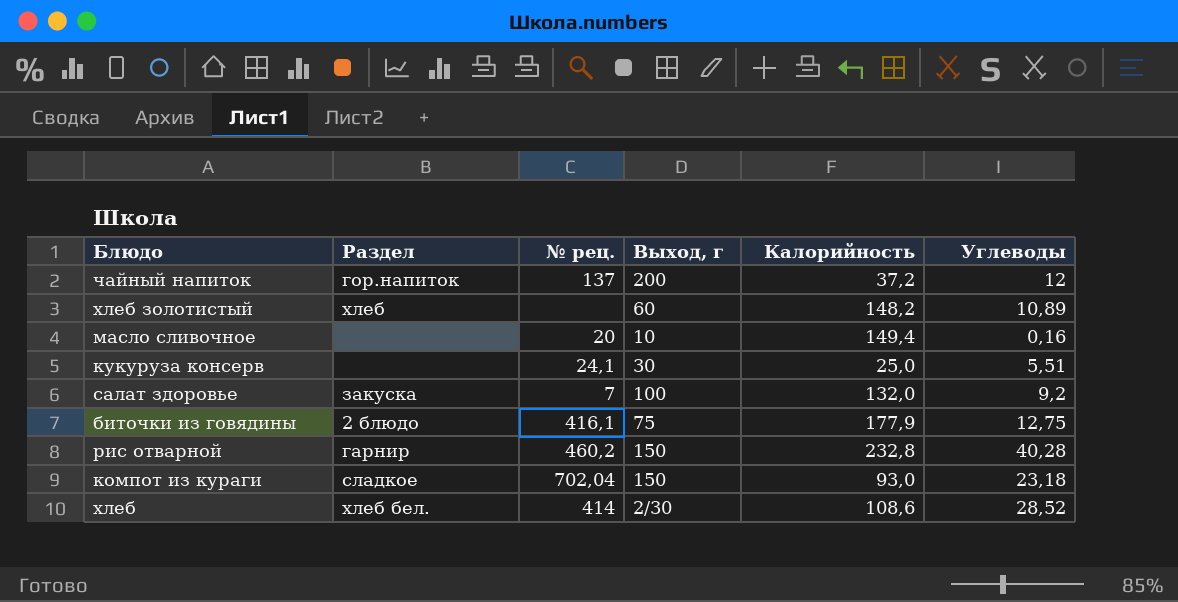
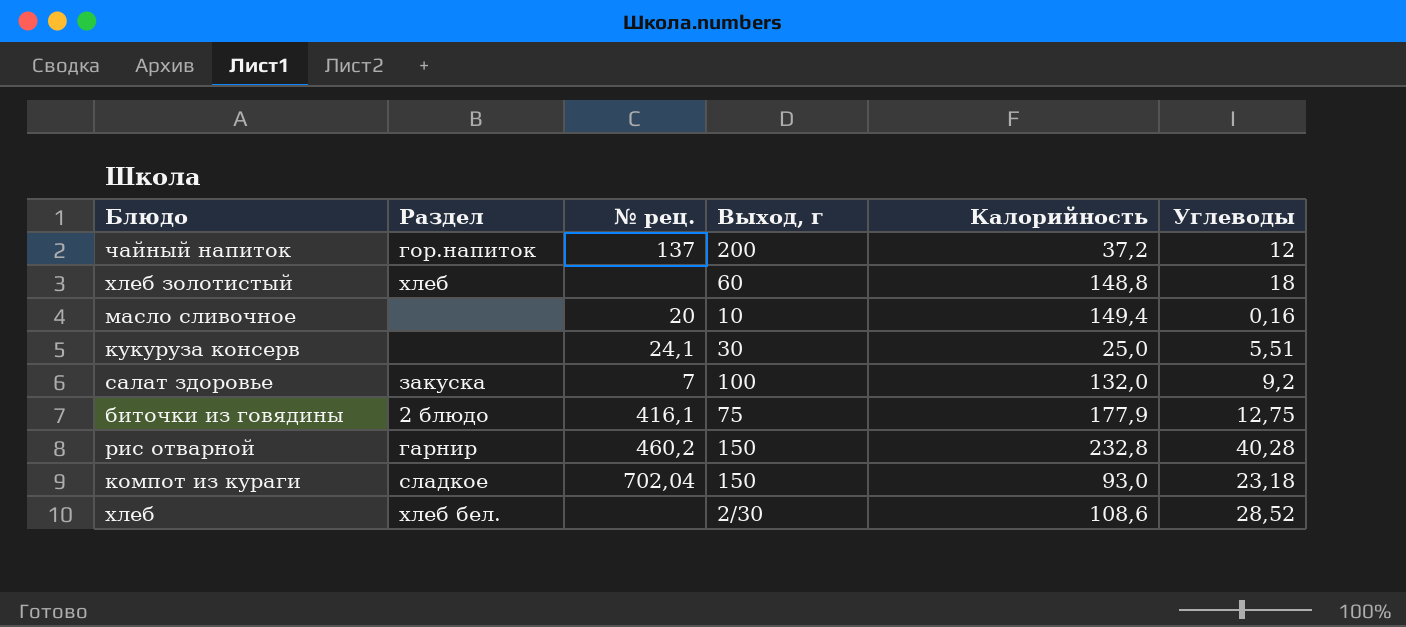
хлеб золотистый | Калорийность: 148,2 -> 148,8
хлеб золотистый | Углеводы: 10,89 -> 18
хлеб | № рец.: 414 -> none

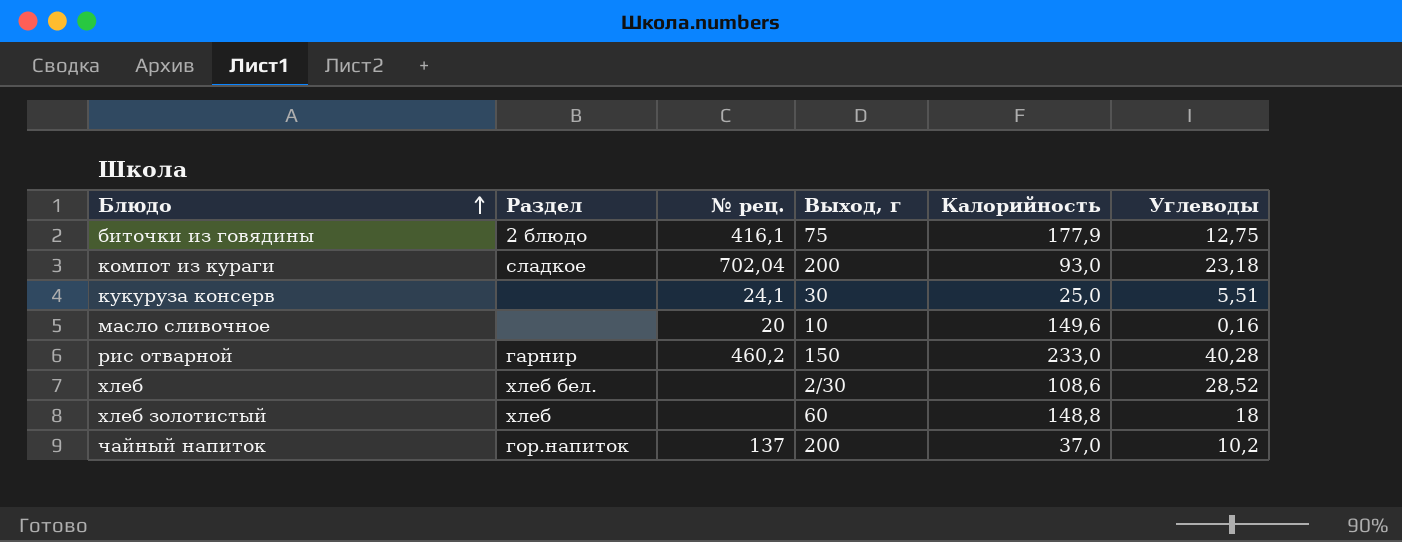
row order: none -> Блюдо ascending
row салат здоровье: закуска | 7 | 100 | 132,0 | 9,2 -> none
компот из кураги | Выход, г: 150 -> 200
масло сливочное | Калорийность: 149,4 -> 149,6
рис отварной | Калорийность: 232,8 -> 233,0
чайный напиток | Калорийность: 37,2 -> 37,0
чайный напиток | Углеводы: 12 -> 10,2

